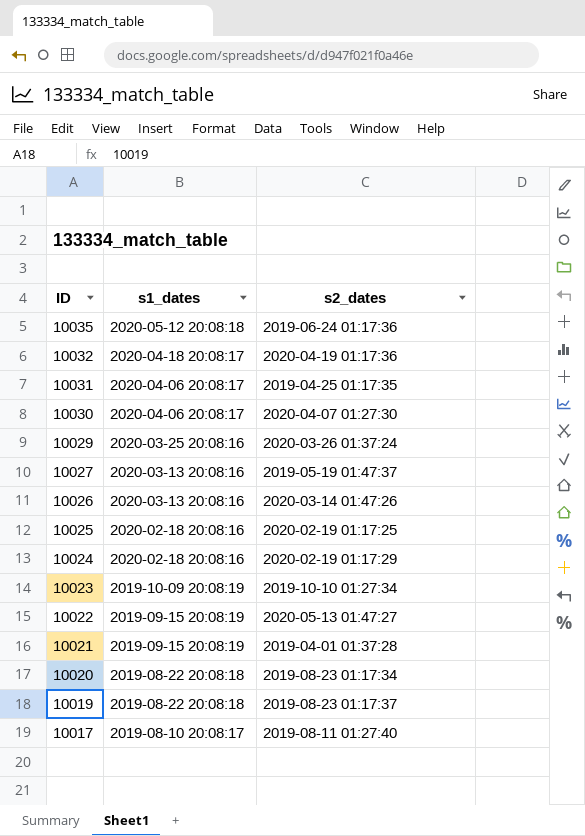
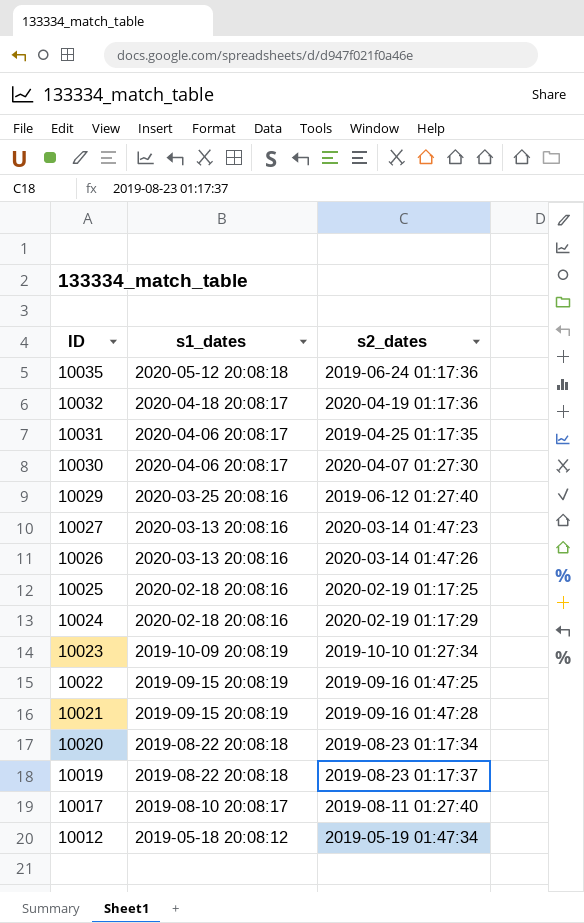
10029 | s2_dates: 2020-03-26 01:37:24 -> 2019-06-12 01:27:40
10027 | s2_dates: 2019-05-19 01:47:37 -> 2020-03-14 01:47:23
10022 | s2_dates: 2020-05-13 01:47:27 -> 2019-09-16 01:47:25
10021 | s2_dates: 2019-04-01 01:37:28 -> 2019-09-16 01:47:28
row 10012: none -> 2019-05-18 20:08:12 | 2019-05-19 01:47:34

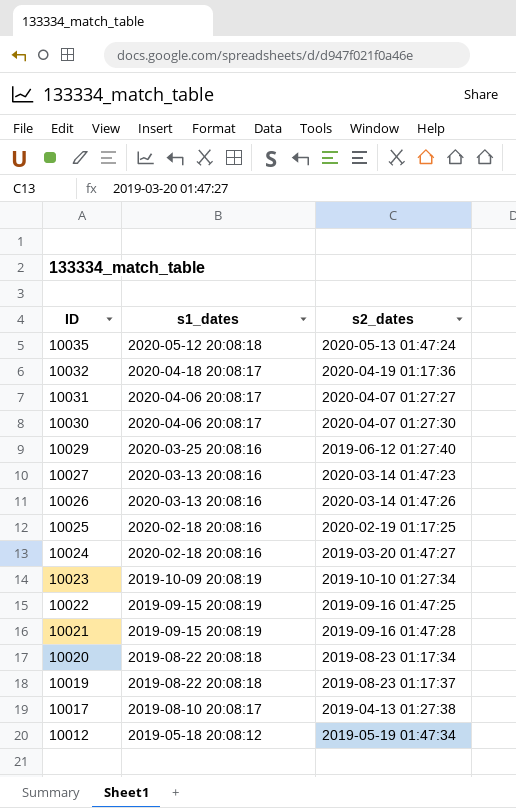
10035 | s2_dates: 2019-06-24 01:17:36 -> 2020-05-13 01:47:24
10031 | s2_dates: 2019-04-25 01:17:35 -> 2020-04-07 01:27:27
10024 | s2_dates: 2020-02-19 01:17:29 -> 2019-03-20 01:47:27
10017 | s2_dates: 2019-08-11 01:27:40 -> 2019-04-13 01:27:38

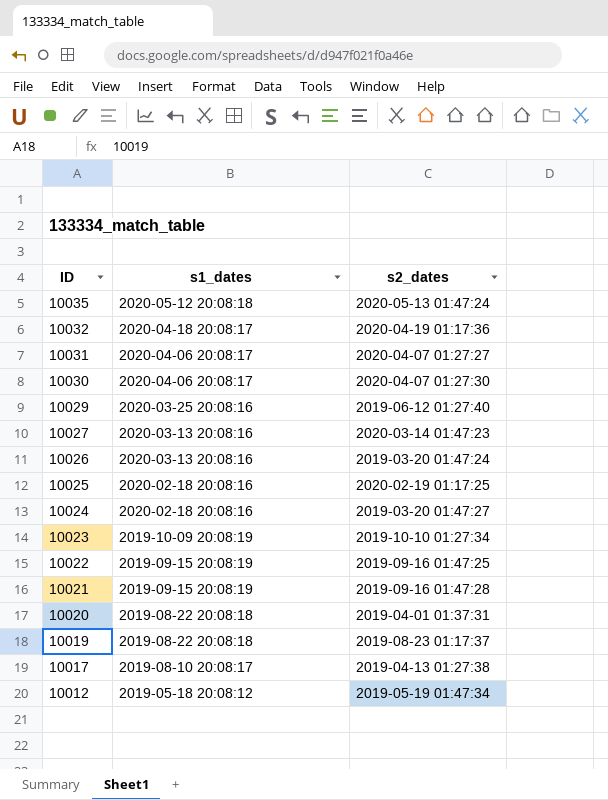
10026 | s2_dates: 2020-03-14 01:47:26 -> 2019-03-20 01:47:24
10020 | s2_dates: 2019-08-23 01:17:34 -> 2019-04-01 01:37:31

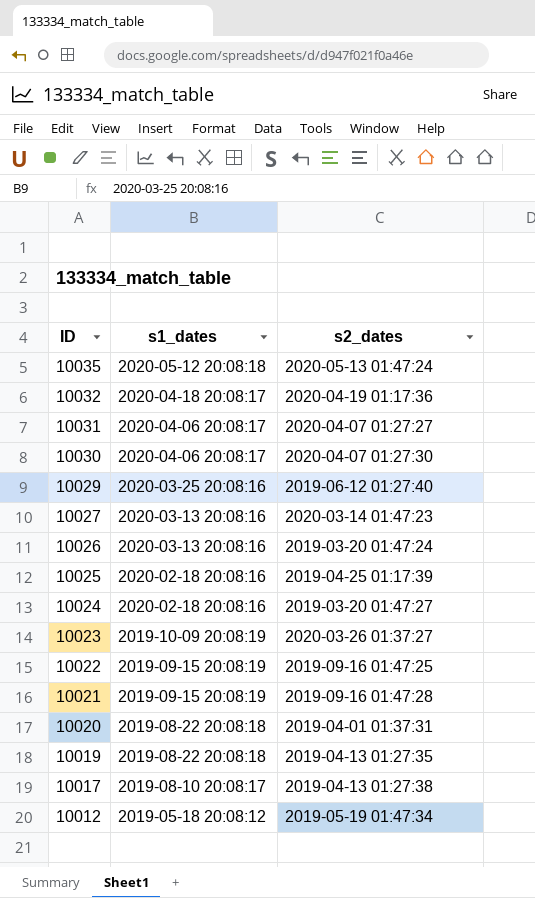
10025 | s2_dates: 2020-02-19 01:17:25 -> 2019-04-25 01:17:39
10023 | s2_dates: 2019-10-10 01:27:34 -> 2020-03-26 01:37:27
10019 | s2_dates: 2019-08-23 01:17:37 -> 2019-04-13 01:27:35

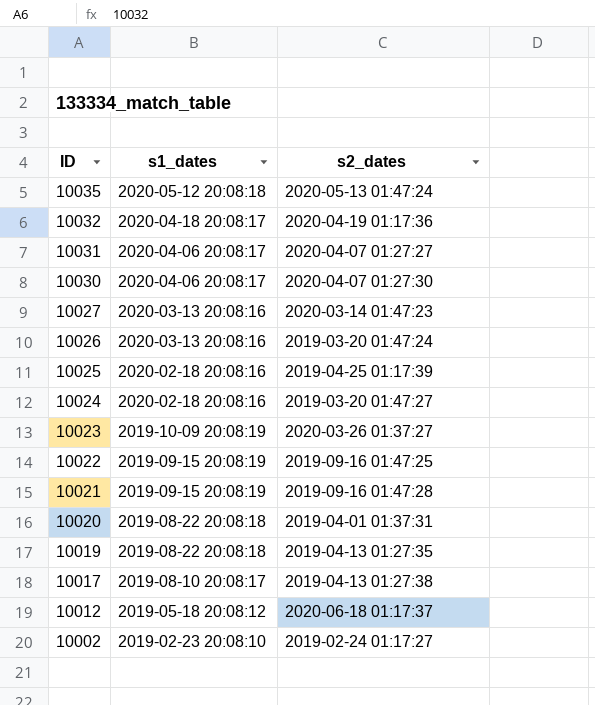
row 10029: 2020-03-25 20:08:16 | 2019-06-12 01:27:40 -> none
10012 | s2_dates: 2019-05-19 01:47:34 -> 2020-06-18 01:17:37
row 10002: none -> 2019-02-23 20:08:10 | 2019-02-24 01:17:27

